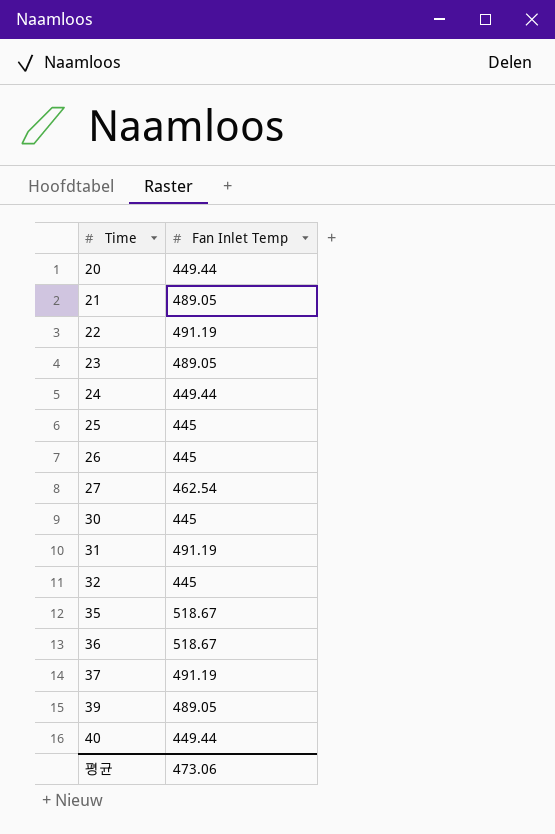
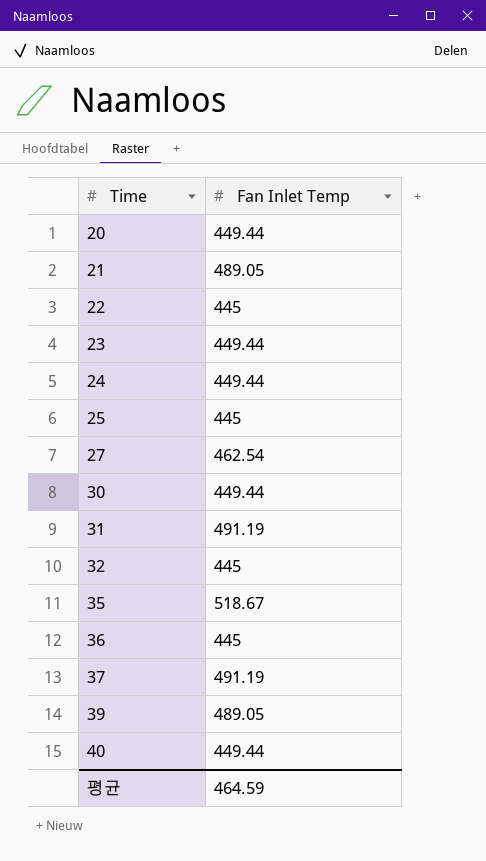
row 26: 445 -> none
22 | Fan Inlet Temp: 491.19 -> 445
23 | Fan Inlet Temp: 489.05 -> 449.44
30 | Fan Inlet Temp: 445 -> 449.44
36 | Fan Inlet Temp: 518.67 -> 445
평균 | Fan Inlet Temp: 473.06 -> 464.59

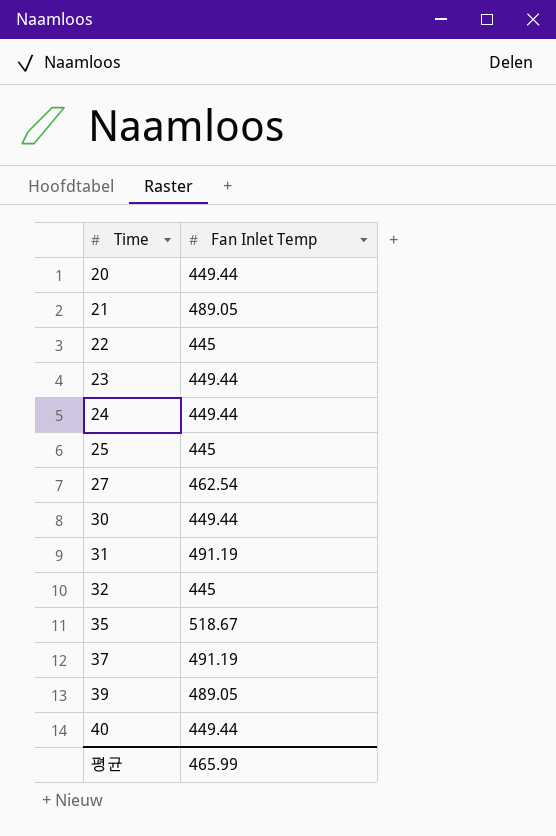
row 36: 445 -> none
평균 | Fan Inlet Temp: 464.59 -> 465.99

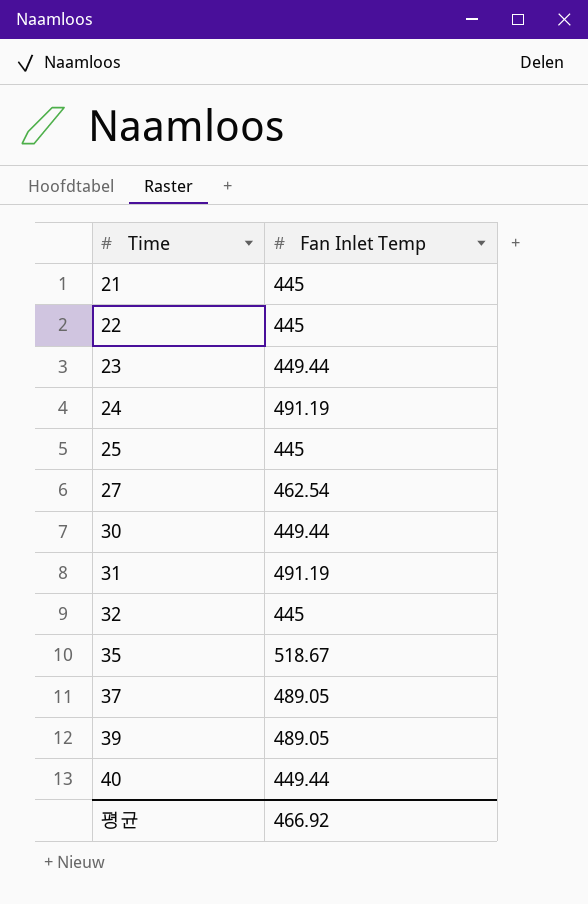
row 20: 449.44 -> none
21 | Fan Inlet Temp: 489.05 -> 445
24 | Fan Inlet Temp: 449.44 -> 491.19
37 | Fan Inlet Temp: 491.19 -> 489.05
평균 | Fan Inlet Temp: 465.99 -> 466.92

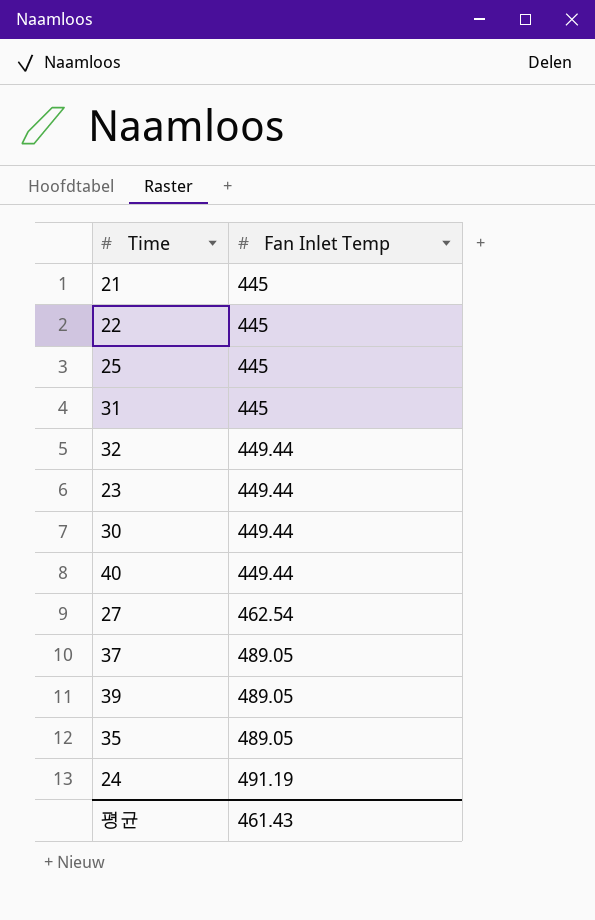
row order: Time ascending -> Fan Inlet Temp ascending
31 | Fan Inlet Temp: 491.19 -> 445
32 | Fan Inlet Temp: 445 -> 449.44
35 | Fan Inlet Temp: 518.67 -> 489.05
평균 | Fan Inlet Temp: 466.92 -> 461.43

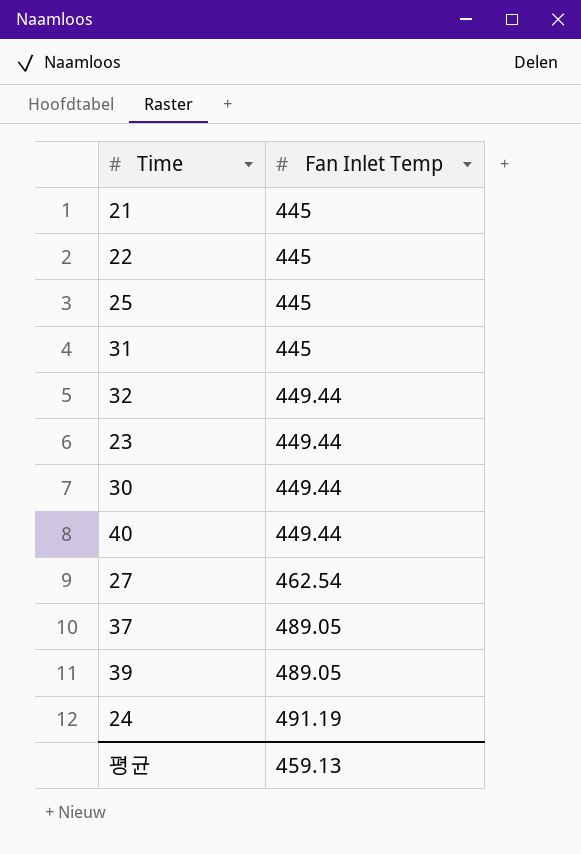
row 35: 489.05 -> none
평균 | Fan Inlet Temp: 461.43 -> 459.13

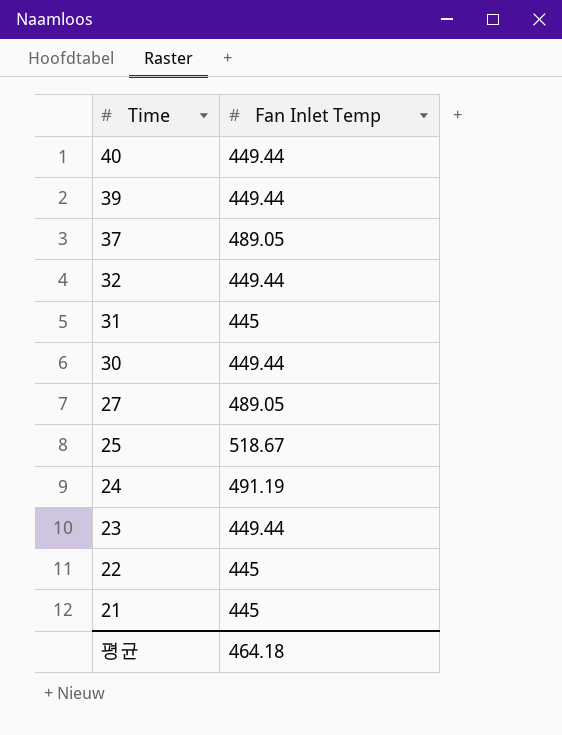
row order: Fan Inlet Temp ascending -> Time descending
39 | Fan Inlet Temp: 489.05 -> 449.44
27 | Fan Inlet Temp: 462.54 -> 489.05
25 | Fan Inlet Temp: 445 -> 518.67
평균 | Fan Inlet Temp: 459.13 -> 464.18

